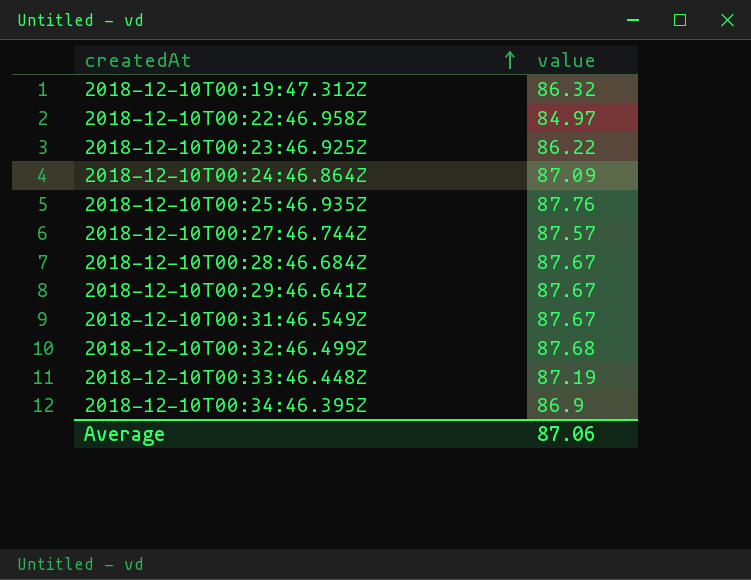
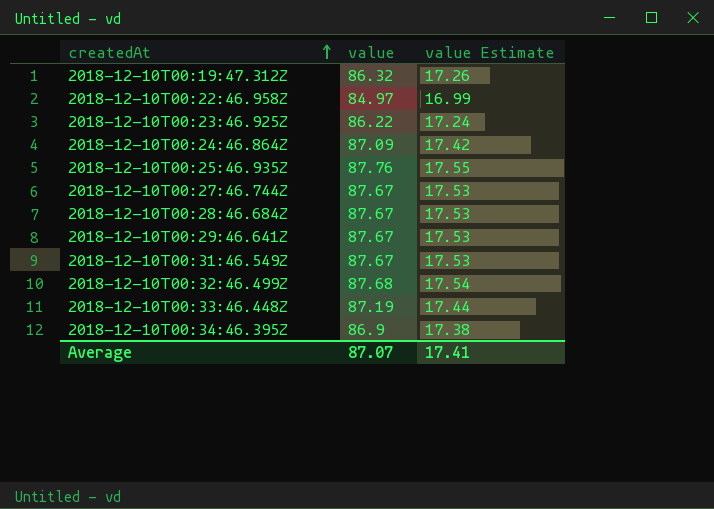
column value Estimate | formula: none -> [value] * 0.2
2018-12-10T00:27:46.744Z | value: 87.57 -> 87.67
Average | value: 87.06 -> 87.07

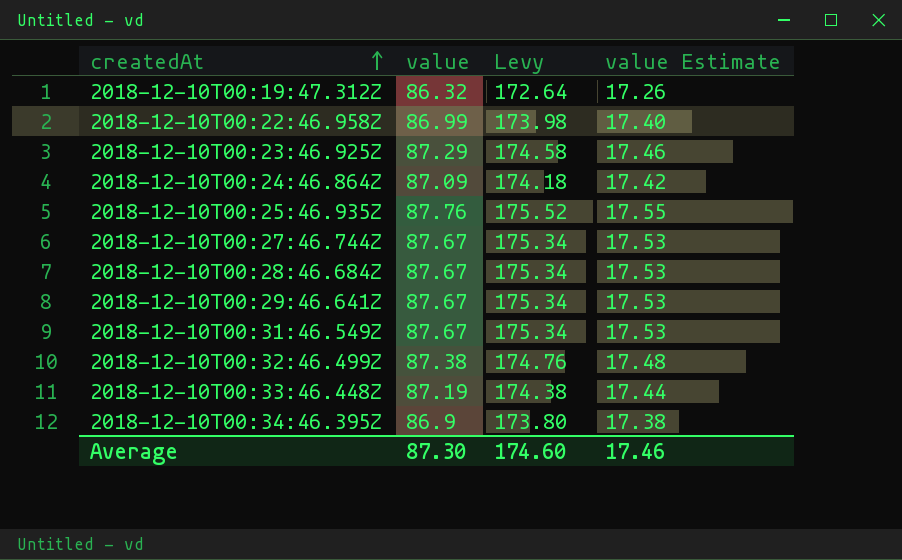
column Levy | formula: none -> [value] * 2
2018-12-10T00:22:46.958Z | value: 84.97 -> 86.99
2018-12-10T00:22:46.958Z | value Estimate: 16.99 -> 17.40
2018-12-10T00:23:46.925Z | value: 86.22 -> 87.29
2018-12-10T00:23:46.925Z | value Estimate: 17.24 -> 17.46
2018-12-10T00:32:46.499Z | value: 87.68 -> 87.38
2018-12-10T00:32:46.499Z | value Estimate: 17.54 -> 17.48
Average | value: 87.07 -> 87.30
Average | value Estimate: 17.41 -> 17.46

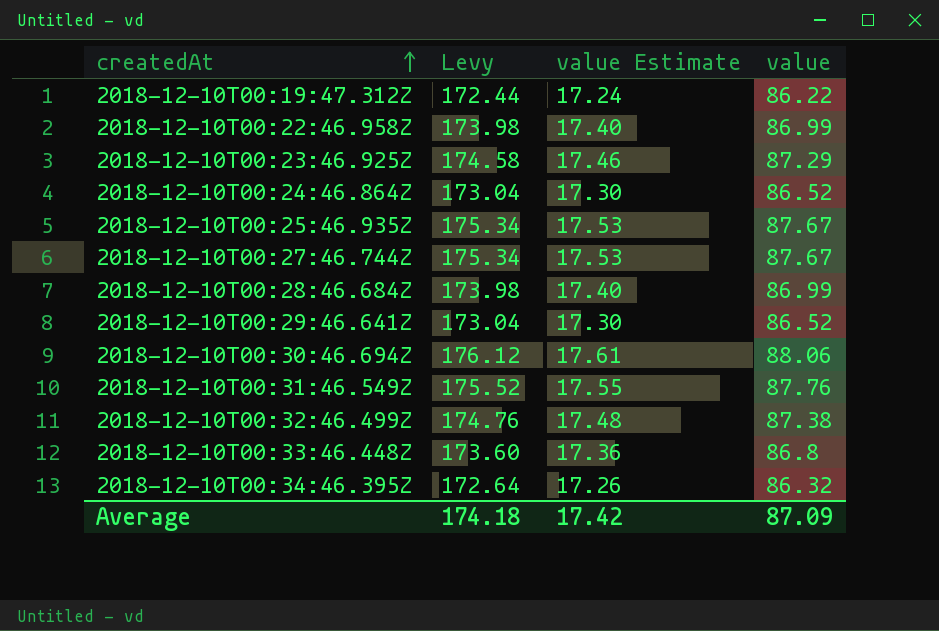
column value | position: 2 -> 4
2018-12-10T00:19:47.312Z | Levy: 172.64 -> 172.44
2018-12-10T00:19:47.312Z | value Estimate: 17.26 -> 17.24
2018-12-10T00:19:47.312Z | value: 86.32 -> 86.22
2018-12-10T00:24:46.864Z | Levy: 174.18 -> 173.04
2018-12-10T00:24:46.864Z | value Estimate: 17.42 -> 17.30
2018-12-10T00:24:46.864Z | value: 87.09 -> 86.52
2018-12-10T00:25:46.935Z | Levy: 175.52 -> 175.34
2018-12-10T00:25:46.935Z | value Estimate: 17.55 -> 17.53
2018-12-10T00:25:46.935Z | value: 87.76 -> 87.67
2018-12-10T00:28:46.684Z | Levy: 175.34 -> 173.98
2018-12-10T00:28:46.684Z | value Estimate: 17.53 -> 17.40
2018-12-10T00:28:46.684Z | value: 87.67 -> 86.99
2018-12-10T00:29:46.641Z | Levy: 175.34 -> 173.04
2018-12-10T00:29:46.641Z | value Estimate: 17.53 -> 17.30
2018-12-10T00:29:46.641Z | value: 87.67 -> 86.52
row 2018-12-10T00:30:46.694Z: none -> 176.12 | 17.61 | 88.06
2018-12-10T00:31:46.549Z | Levy: 175.34 -> 175.52
2018-12-10T00:31:46.549Z | value Estimate: 17.53 -> 17.55
2018-12-10T00:31:46.549Z | value: 87.67 -> 87.76
2018-12-10T00:33:46.448Z | Levy: 174.38 -> 173.60
2018-12-10T00:33:46.448Z | value Estimate: 17.44 -> 17.36
2018-12-10T00:33:46.448Z | value: 87.19 -> 86.8
2018-12-10T00:34:46.395Z | Levy: 173.80 -> 172.64
2018-12-10T00:34:46.395Z | value Estimate: 17.38 -> 17.26
2018-12-10T00:34:46.395Z | value: 86.9 -> 86.32
Average | Levy: 174.60 -> 174.18
Average | value Estimate: 17.46 -> 17.42
Average | value: 87.30 -> 87.09

